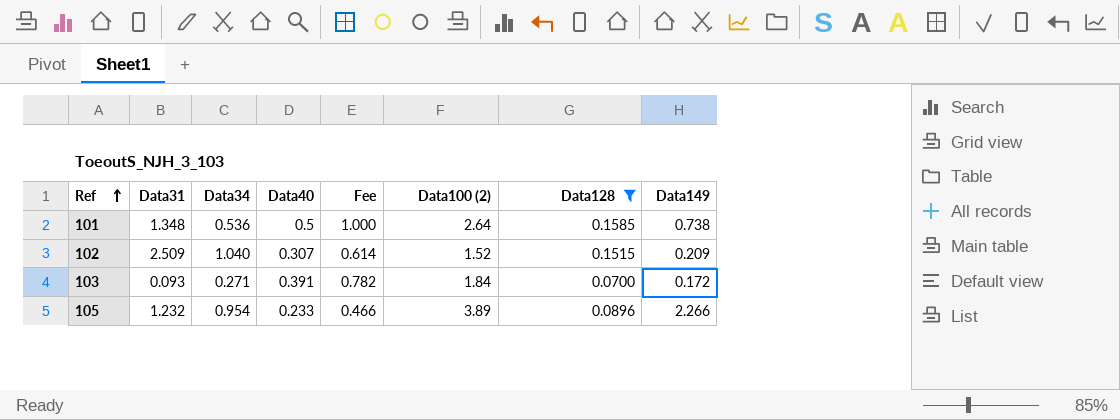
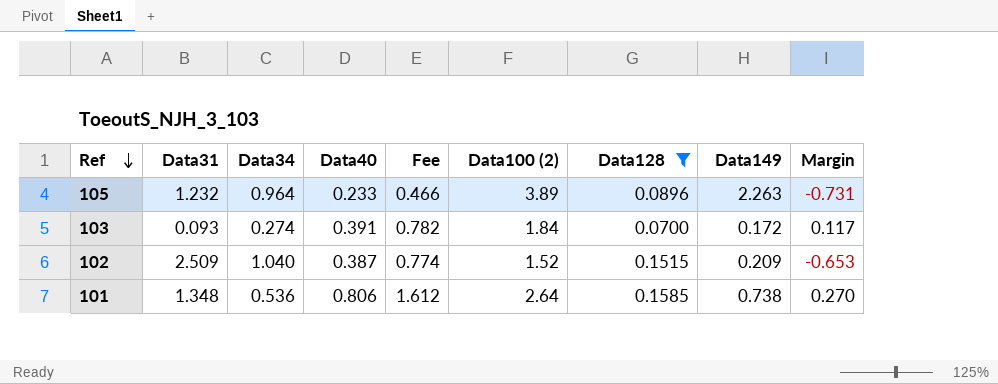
row order: Ref ascending -> Ref descending
column Margin | formula: none -> [Data40] - [Data34]
105 | Data34: 0.954 -> 0.964
105 | Data149: 2.266 -> 2.263
103 | Data34: 0.271 -> 0.274
102 | Data40: 0.307 -> 0.387
102 | Fee: 0.614 -> 0.774
101 | Data40: 0.5 -> 0.806
101 | Fee: 1.000 -> 1.612

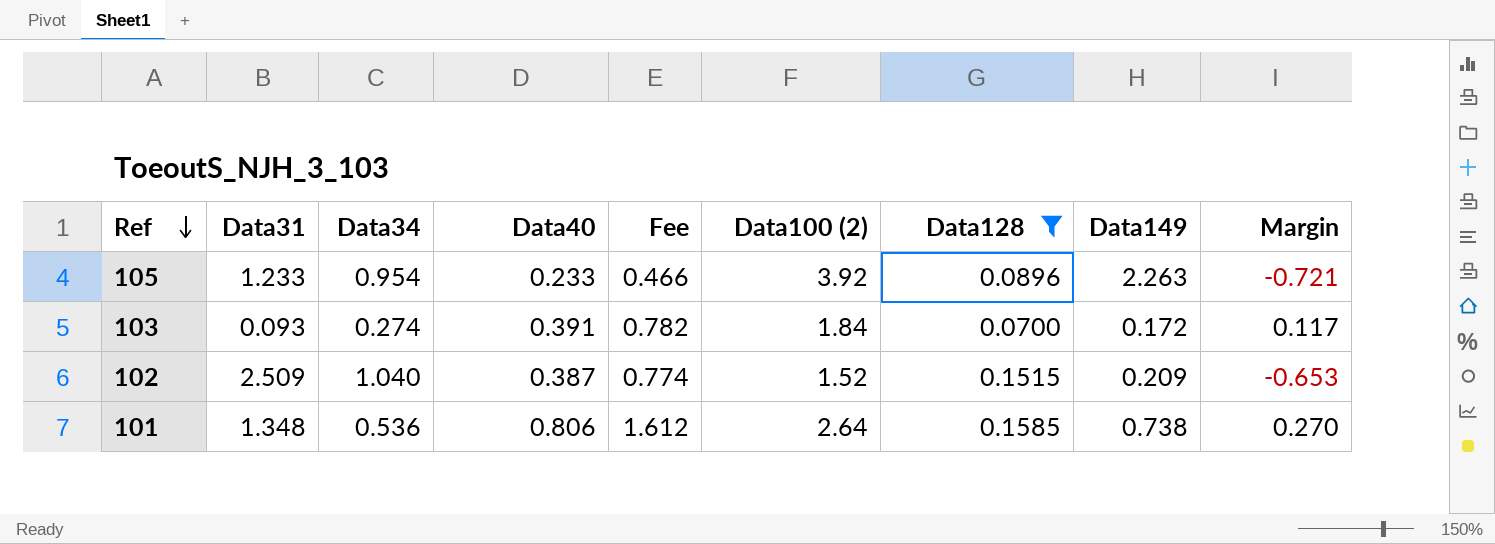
105 | Data31: 1.232 -> 1.233
105 | Data34: 0.964 -> 0.954
105 | Data100 (2): 3.89 -> 3.92
105 | Margin: -0.731 -> -0.721

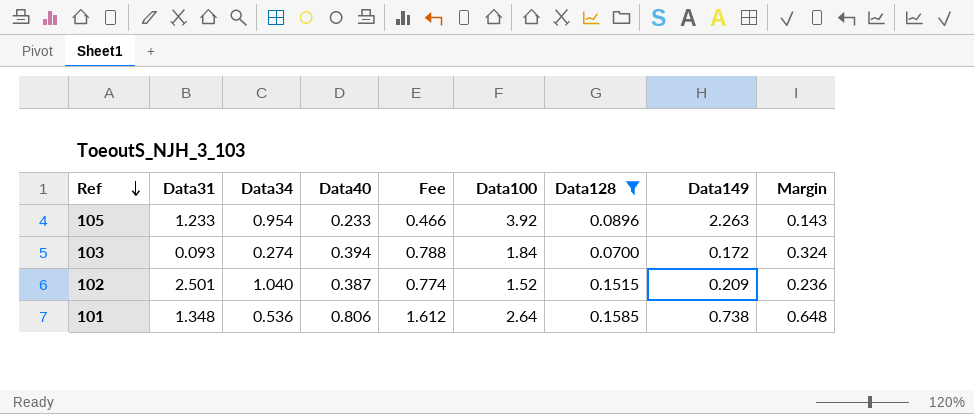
column name: Data100 (2) -> Data100
column Margin | formula: [Data40] - [Data34] -> [Data40] - [Data128]
103 | Data40: 0.391 -> 0.394
103 | Fee: 0.782 -> 0.788
102 | Data31: 2.509 -> 2.501

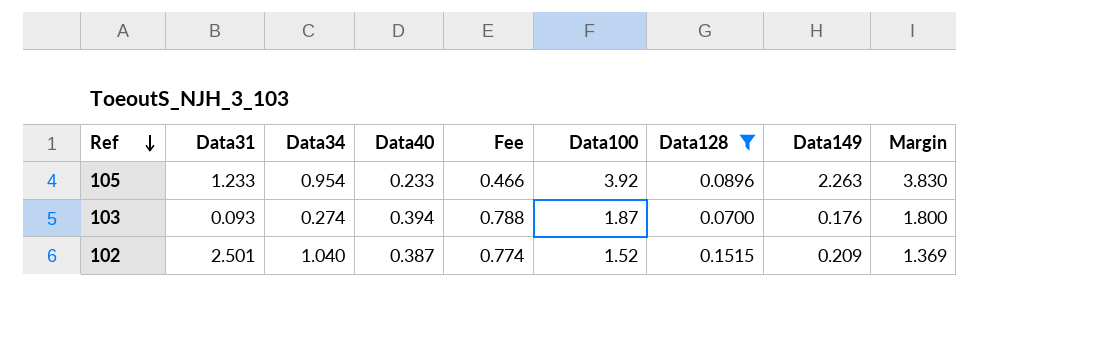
column Margin | formula: [Data40] - [Data128] -> [Data100] - [Data128]
row 101: 1.348 | 0.536 | 0.806 | 1.612 | 2.64 | 0.1585 | 0.738 | 0.648 -> none
103 | Data100: 1.84 -> 1.87
103 | Data149: 0.172 -> 0.176

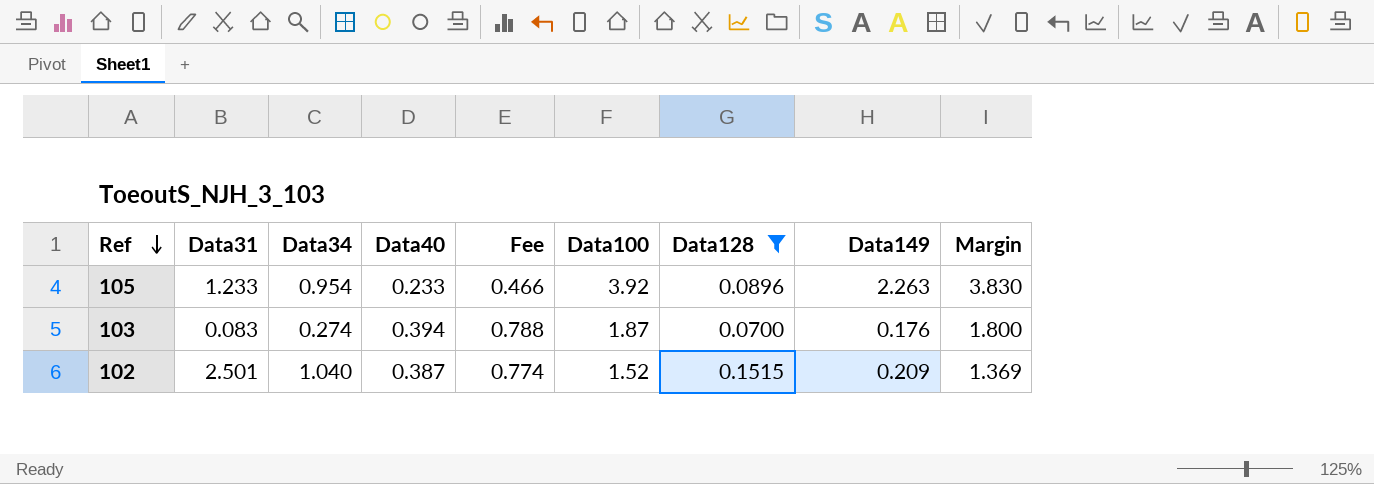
103 | Data31: 0.093 -> 0.083

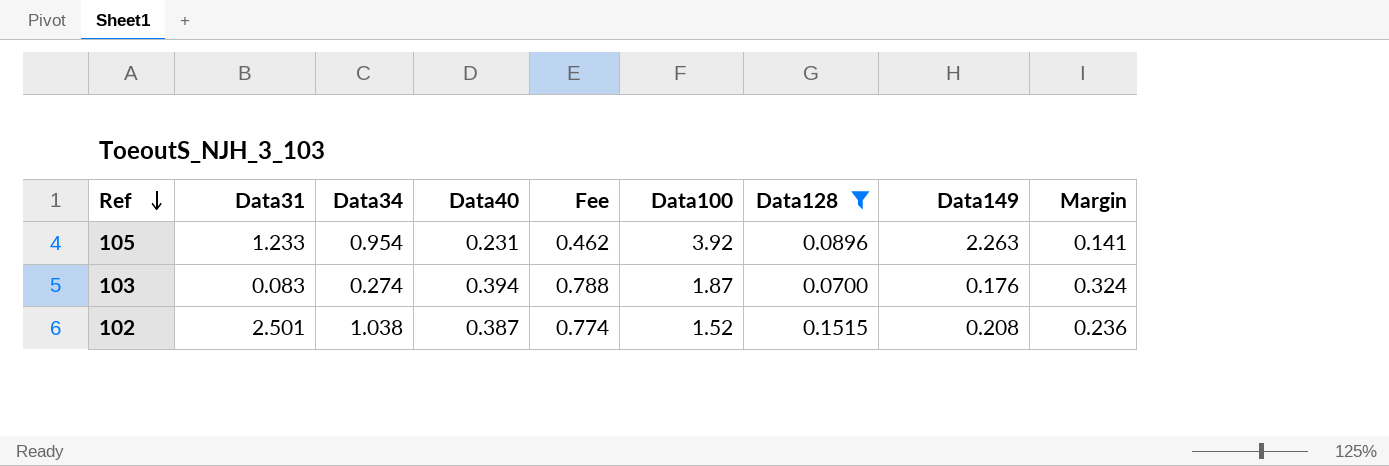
column Margin | formula: [Data100] - [Data128] -> [Data40] - [Data128]
105 | Data40: 0.233 -> 0.231
105 | Fee: 0.466 -> 0.462
102 | Data34: 1.040 -> 1.038
102 | Data149: 0.209 -> 0.208

